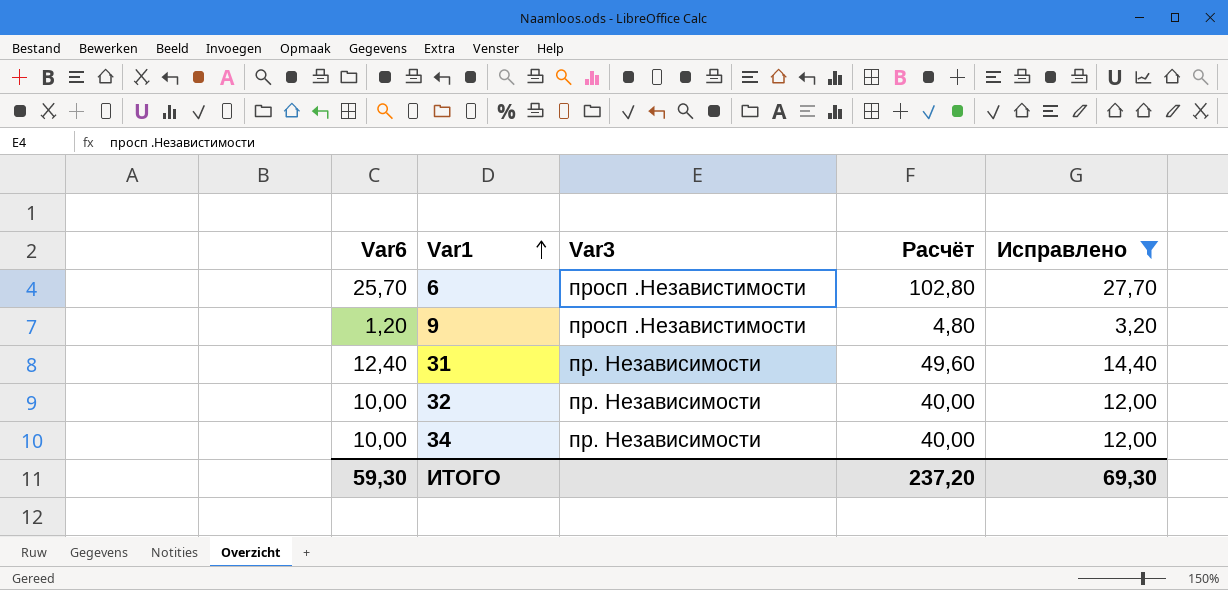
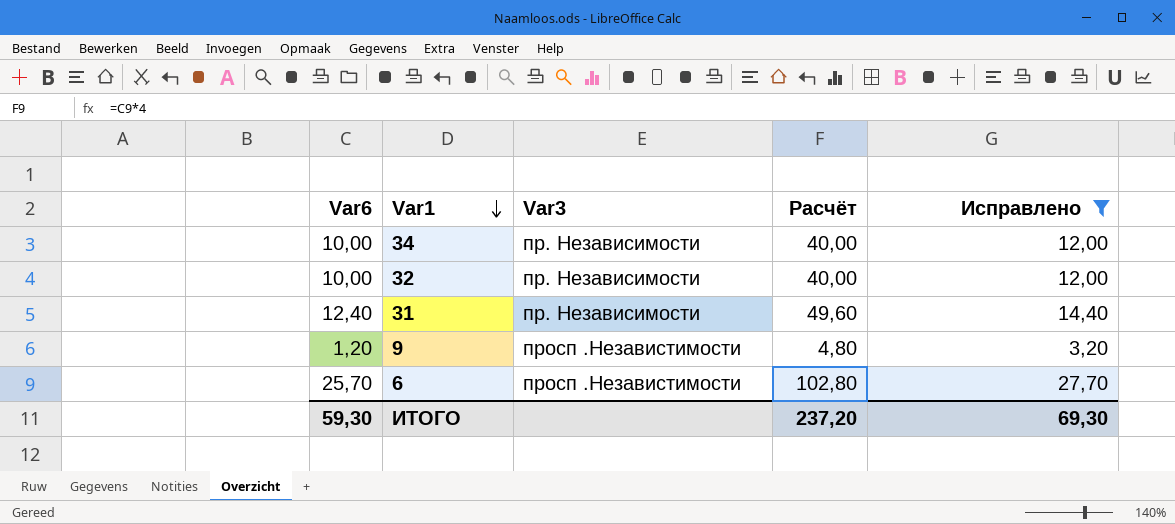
row order: Var1 ascending -> Var1 descending

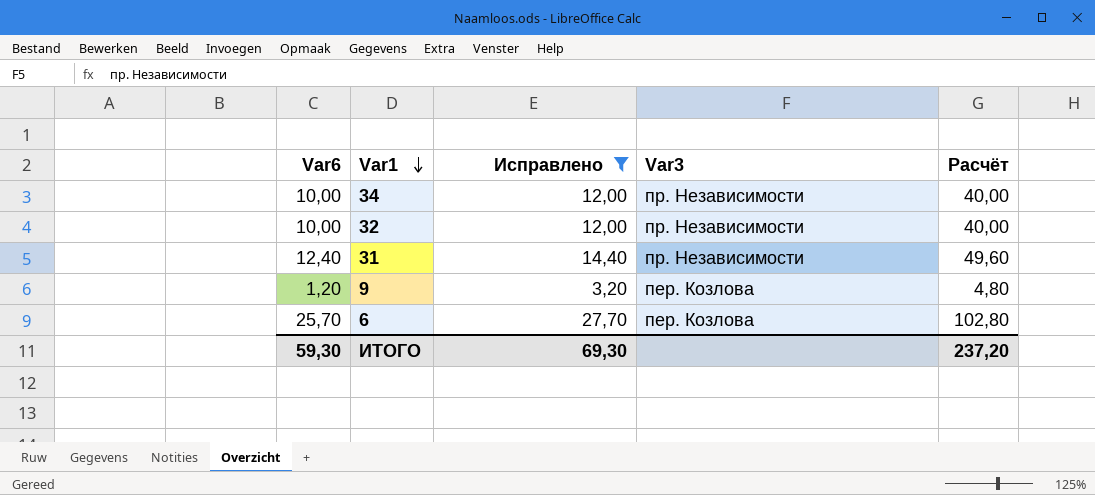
column Исправлено | position: 5 -> 3
9 | Var3: просп .Независтимости -> пер. Козлова
6 | Var3: просп .Независтимости -> пер. Козлова

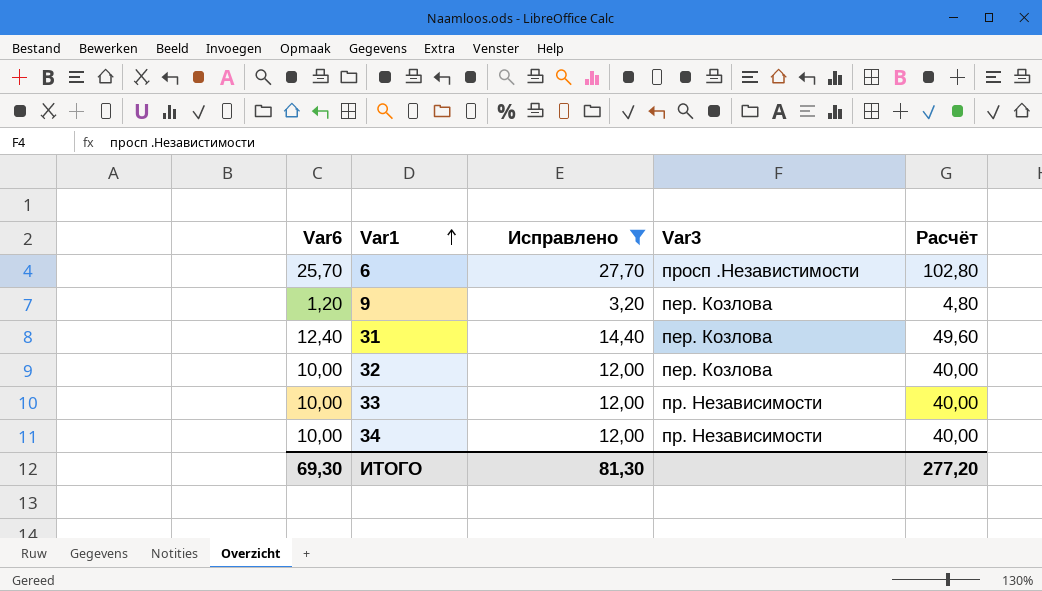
row order: Var1 descending -> Var1 ascending
6 | Var3: пер. Козлова -> просп .Независтимости
31 | Var3: пр. Независимости -> пер. Козлова
32 | Var3: пр. Независимости -> пер. Козлова
row 33: none -> 10,00 | 12,00 | пр. Независимости | 40,00
ИТОГО | Var6: 59,30 -> 69,30
ИТОГО | Исправлено: 69,30 -> 81,30
ИТОГО | Расчёт: 237,20 -> 277,20

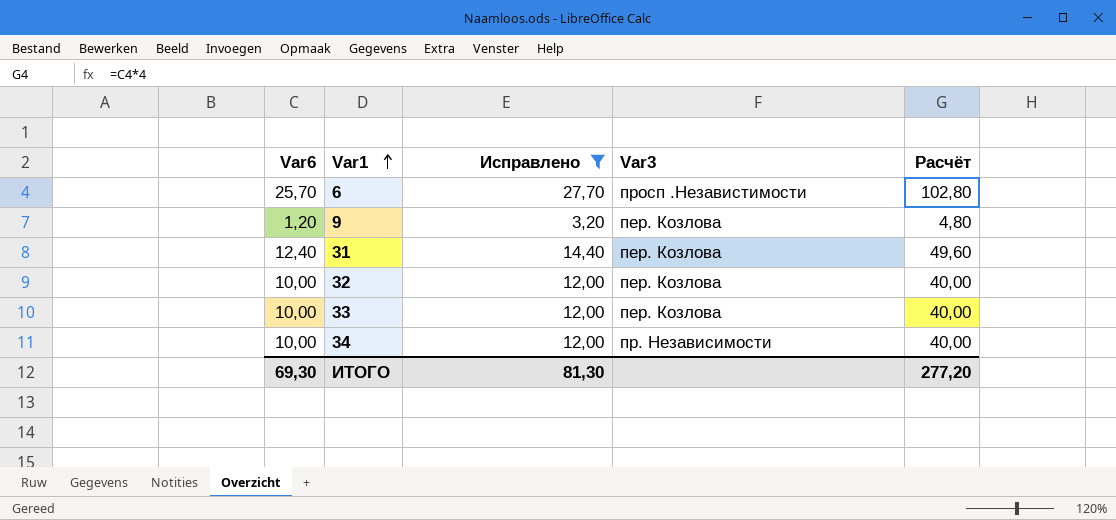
33 | Var3: пр. Независимости -> пер. Козлова

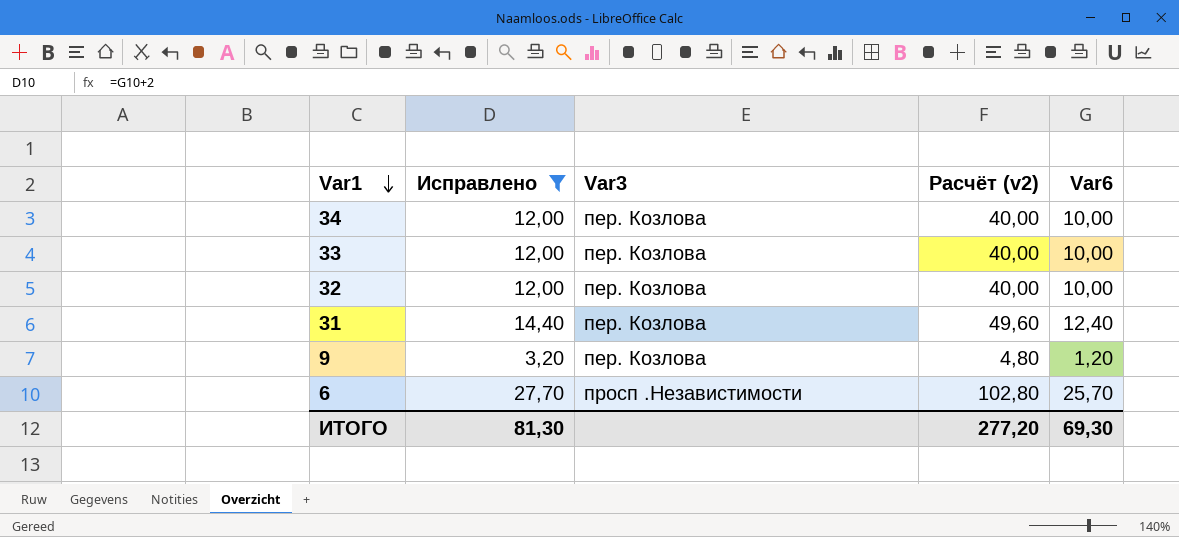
row order: Var1 ascending -> Var1 descending
column name: Расчёт -> Расчёт (v2)
column Var6 | position: 1 -> 5
34 | Var3: пр. Независимости -> пер. Козлова

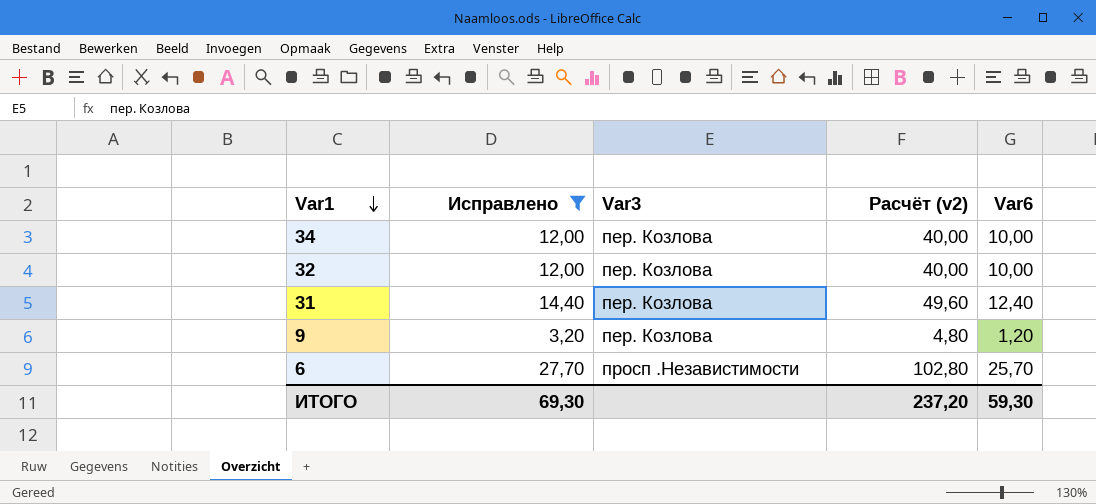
row 33: 12,00 | пер. Козлова | 40,00 | 10,00 -> none
ИТОГО | Исправлено: 81,30 -> 69,30
ИТОГО | Расчёт (v2): 277,20 -> 237,20
ИТОГО | Var6: 69,30 -> 59,30

